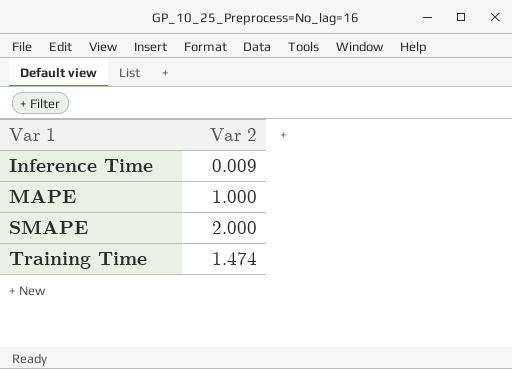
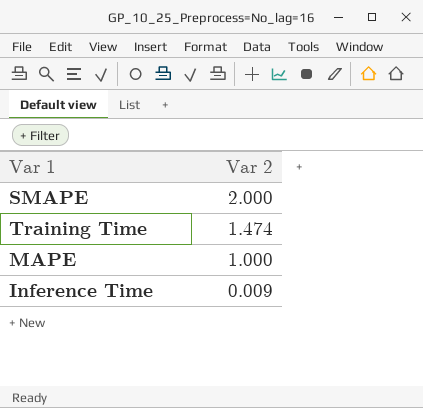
row order: Var 1 ascending -> Var 2 descending

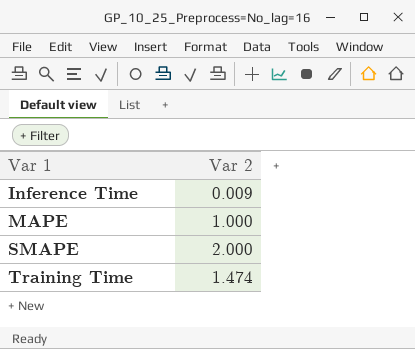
row order: Var 2 descending -> Var 1 ascending

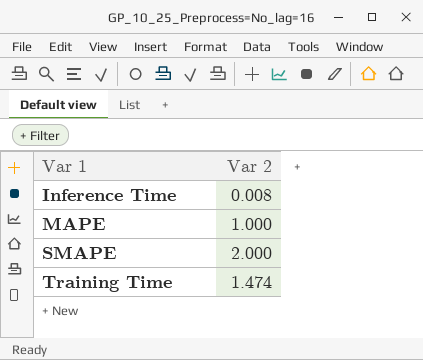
Inference Time | Var 2: 0.009 -> 0.008

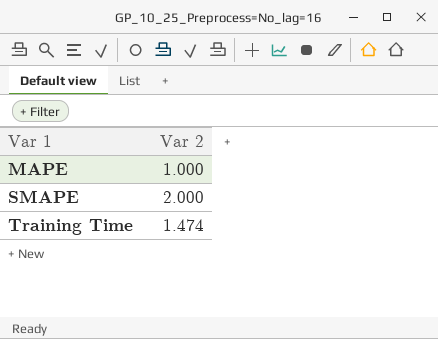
row Inference Time: 0.008 -> none

